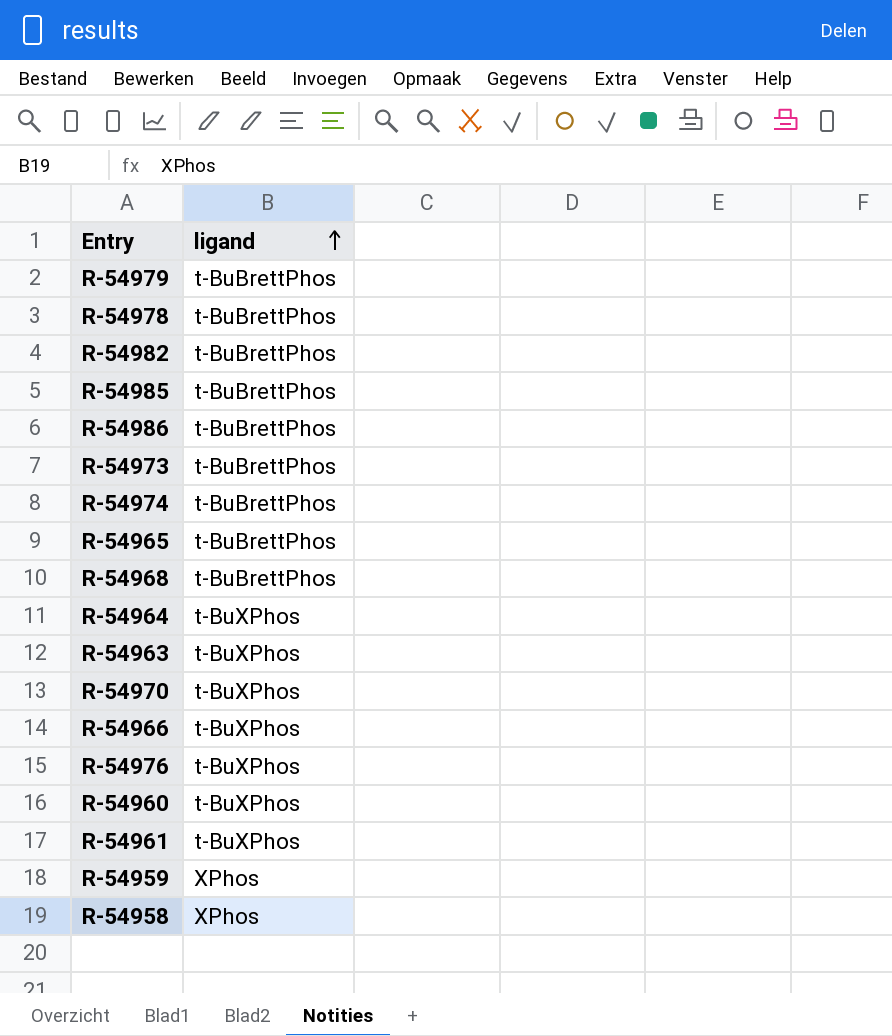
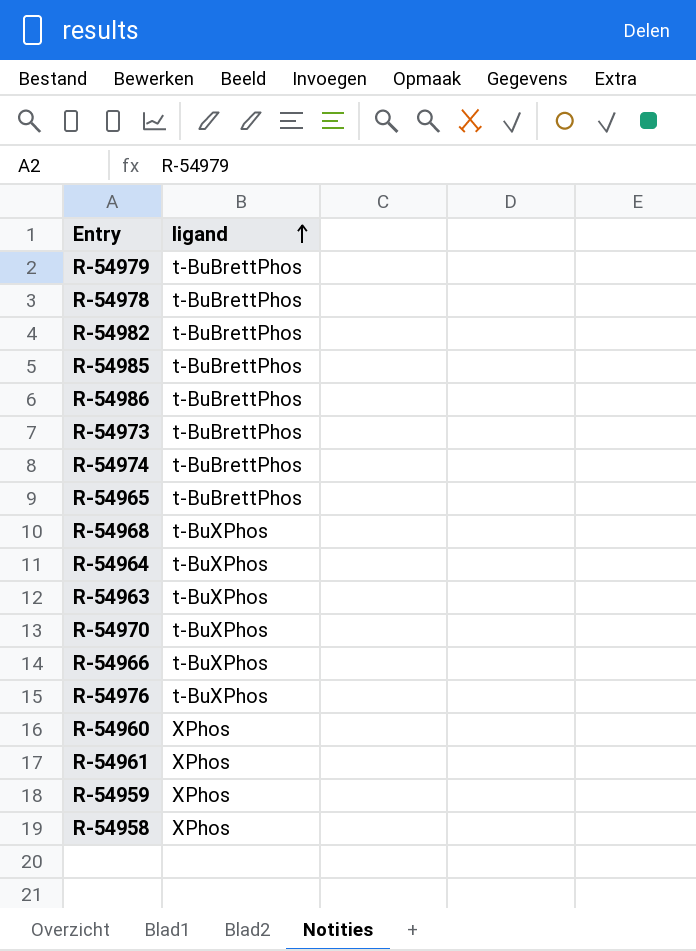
R-54968 | ligand: t-BuBrettPhos -> t-BuXPhos
R-54960 | ligand: t-BuXPhos -> XPhos
R-54961 | ligand: t-BuXPhos -> XPhos

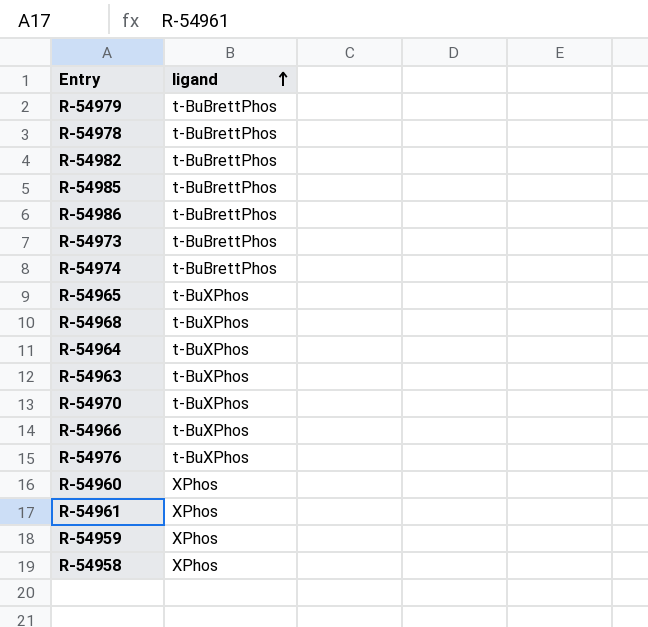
R-54965 | ligand: t-BuBrettPhos -> t-BuXPhos

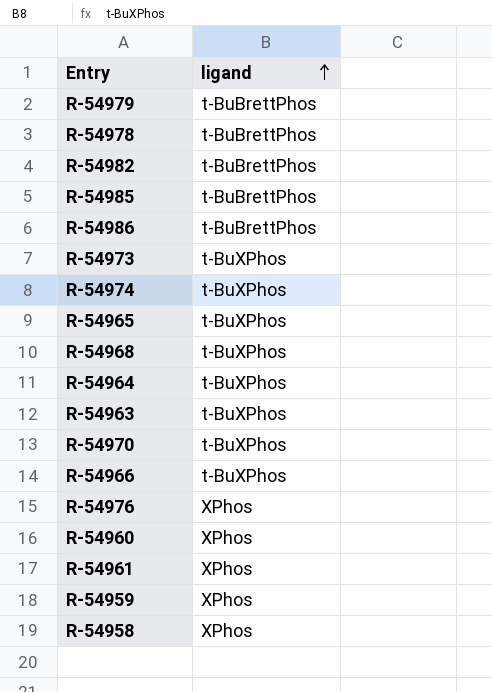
R-54973 | ligand: t-BuBrettPhos -> t-BuXPhos
R-54974 | ligand: t-BuBrettPhos -> t-BuXPhos
R-54976 | ligand: t-BuXPhos -> XPhos

